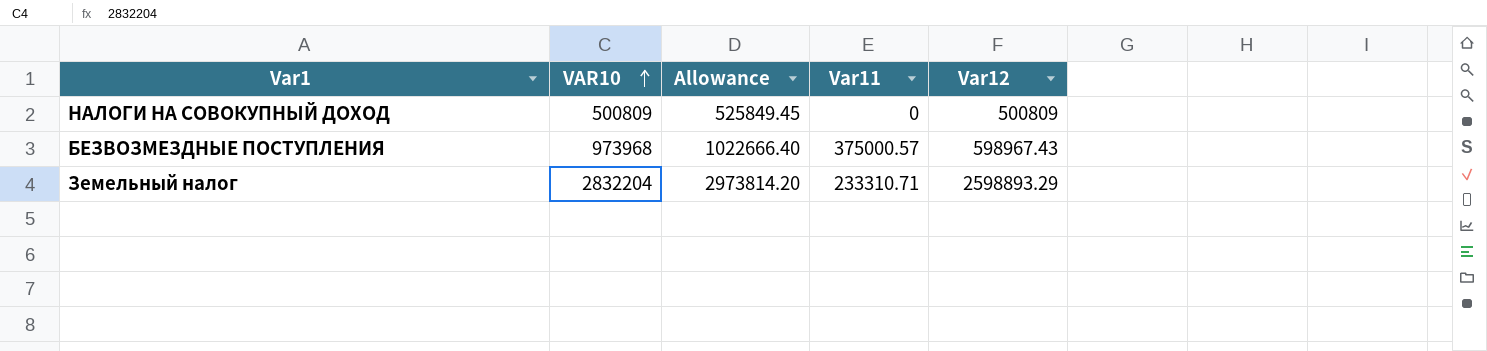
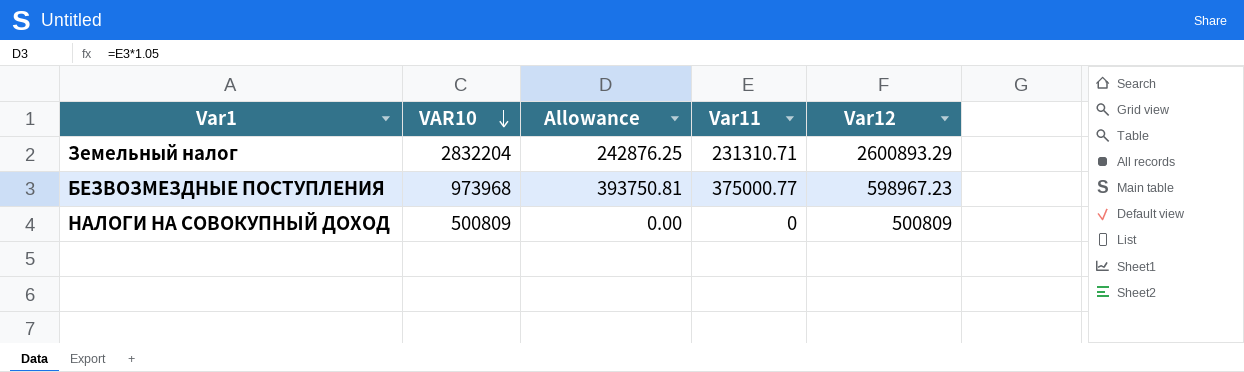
row order: VAR10 ascending -> VAR10 descending
column Allowance | formula: [VAR10] * 1.05 -> [Var11] * 1.05
Земельный налог | Var11: 233310.71 -> 231310.71
Земельный налог | Var12: 2598893.29 -> 2600893.29
БЕЗВОЗМЕЗДНЫЕ ПОСТУПЛЕНИЯ | Var11: 375000.57 -> 375000.77
БЕЗВОЗМЕЗДНЫЕ ПОСТУПЛЕНИЯ | Var12: 598967.43 -> 598967.23

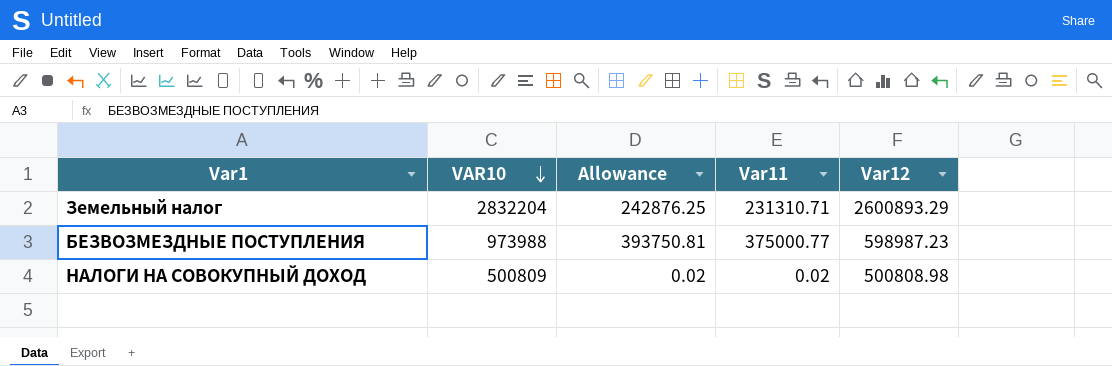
БЕЗВОЗМЕЗДНЫЕ ПОСТУПЛЕНИЯ | VAR10: 973968 -> 973988
БЕЗВОЗМЕЗДНЫЕ ПОСТУПЛЕНИЯ | Var12: 598967.23 -> 598987.23
НАЛОГИ НА СОВОКУПНЫЙ ДОХОД | Allowance: 0.00 -> 0.02
НАЛОГИ НА СОВОКУПНЫЙ ДОХОД | Var11: 0 -> 0.02
НАЛОГИ НА СОВОКУПНЫЙ ДОХОД | Var12: 500809 -> 500808.98

